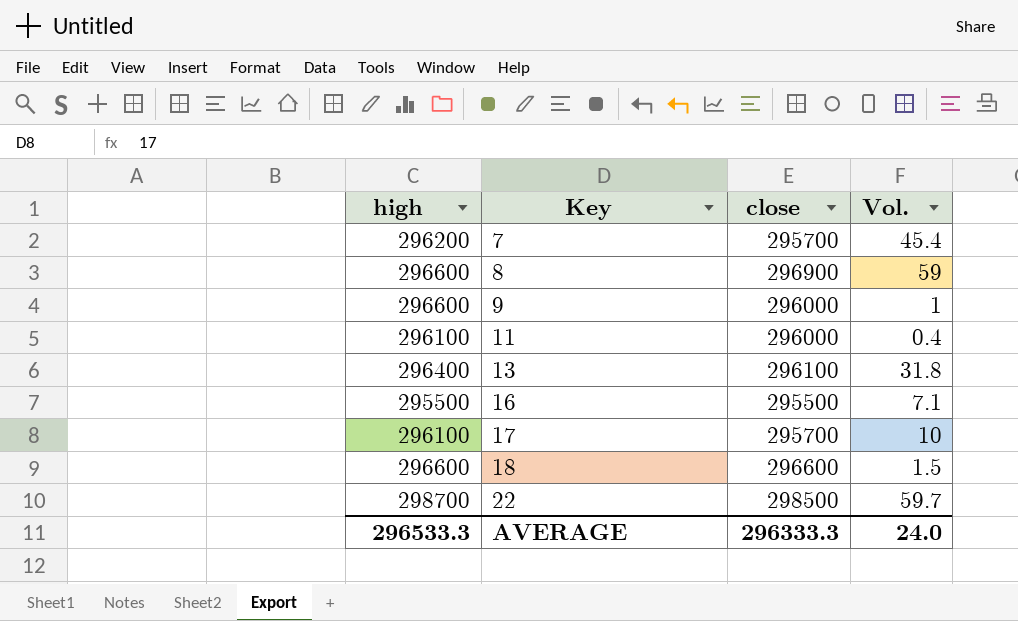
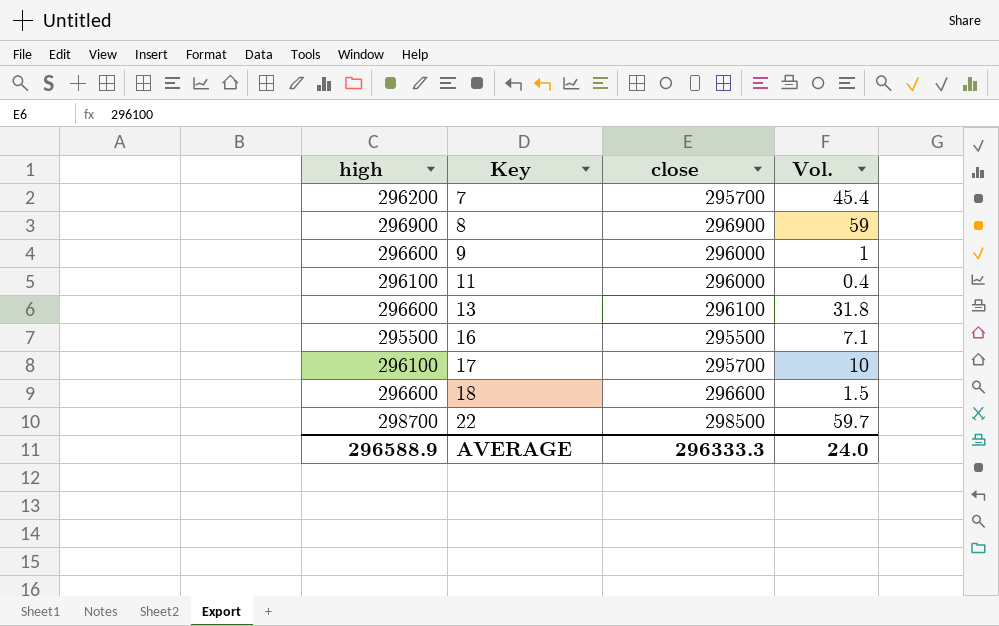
8 | high: 296600 -> 296900
13 | high: 296400 -> 296600
AVERAGE | high: 296533.3 -> 296588.9

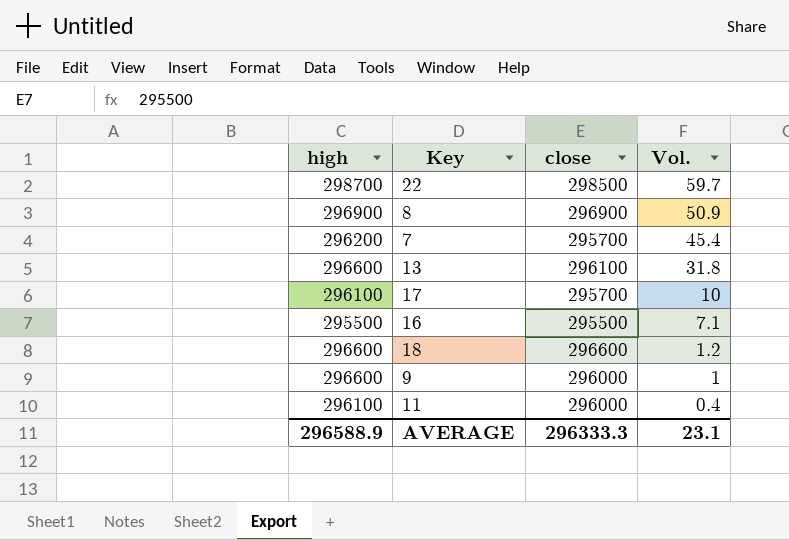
row order: Key ascending -> Vol. descending
8 | Vol.: 59 -> 50.9
18 | Vol.: 1.5 -> 1.2
AVERAGE | Vol.: 24.0 -> 23.1

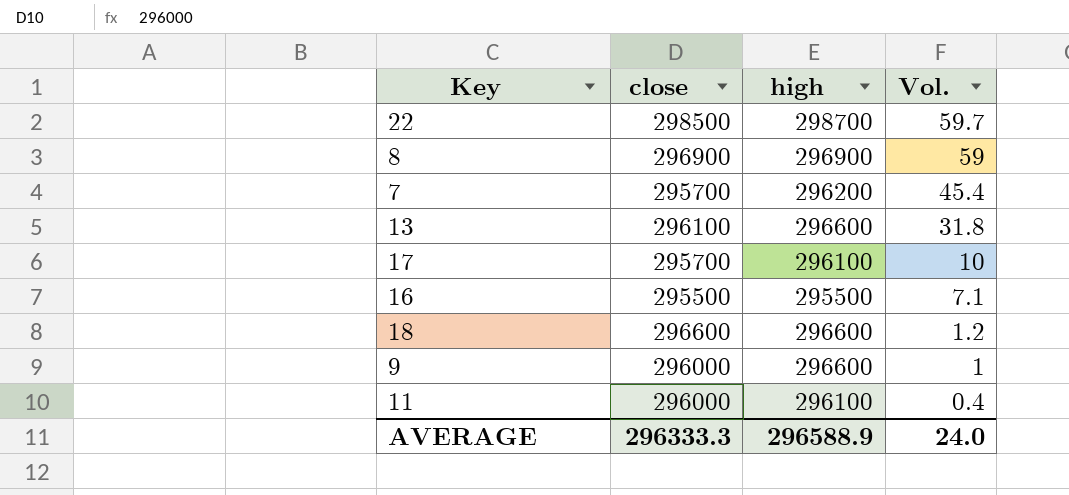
column high | position: 1 -> 3
8 | Vol.: 50.9 -> 59
AVERAGE | Vol.: 23.1 -> 24.0

